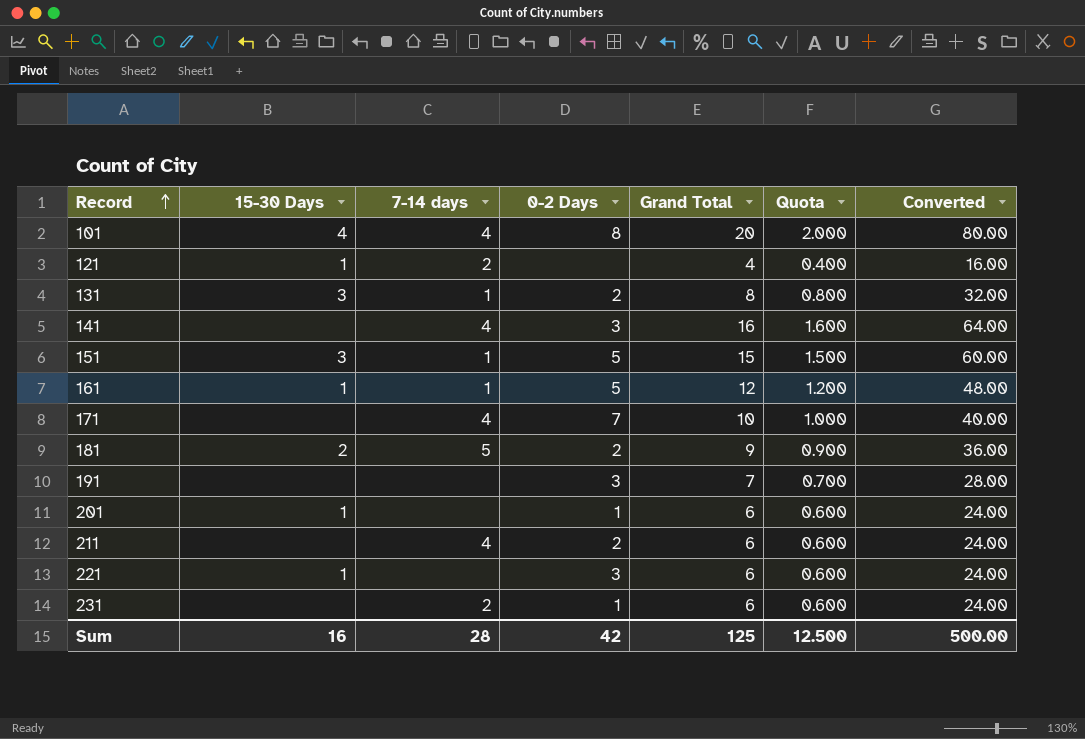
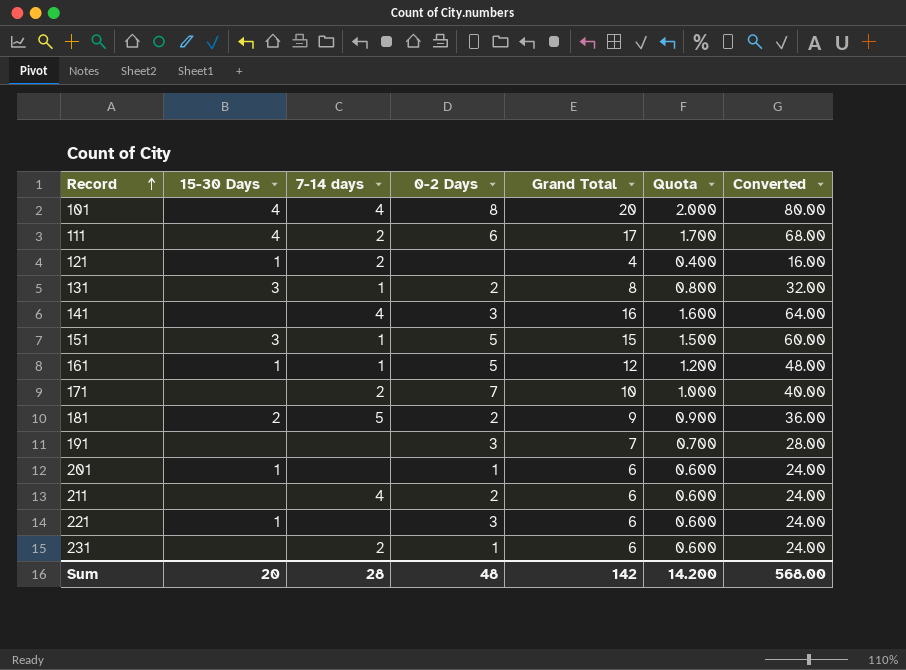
row 111: none -> 4 | 2 | 6 | 17 | 1.700 | 68.00
171 | 7-14 days: 4 -> 2
Sum | 15-30 Days: 16 -> 20
Sum | 0-2 Days: 42 -> 48
Sum | Grand Total: 125 -> 142
Sum | Quota: 12.500 -> 14.200
Sum | Converted: 500.00 -> 568.00

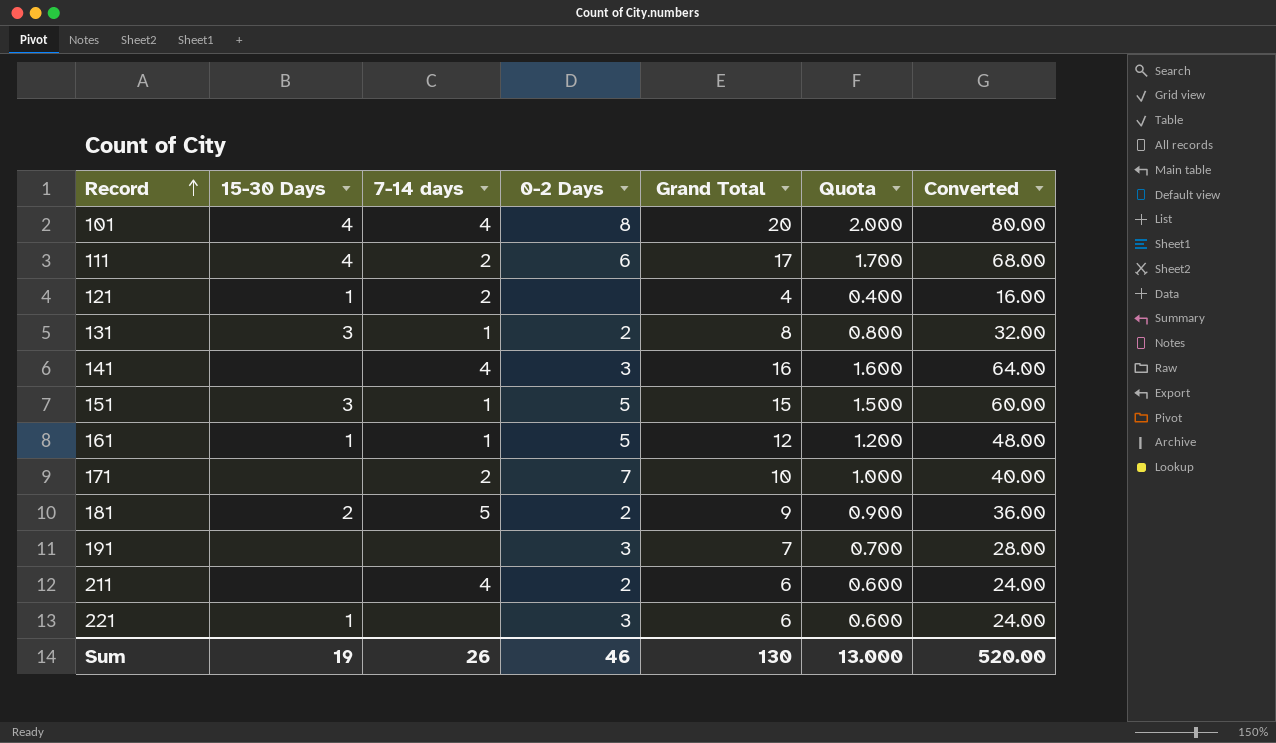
row 201: 1 | none | 1 | 6 | 0.600 | 24.00 -> none
row 231: none | 2 | 1 | 6 | 0.600 | 24.00 -> none
Sum | 15-30 Days: 20 -> 19
Sum | 7-14 days: 28 -> 26
Sum | 0-2 Days: 48 -> 46
Sum | Grand Total: 142 -> 130
Sum | Quota: 14.200 -> 13.000
Sum | Converted: 568.00 -> 520.00

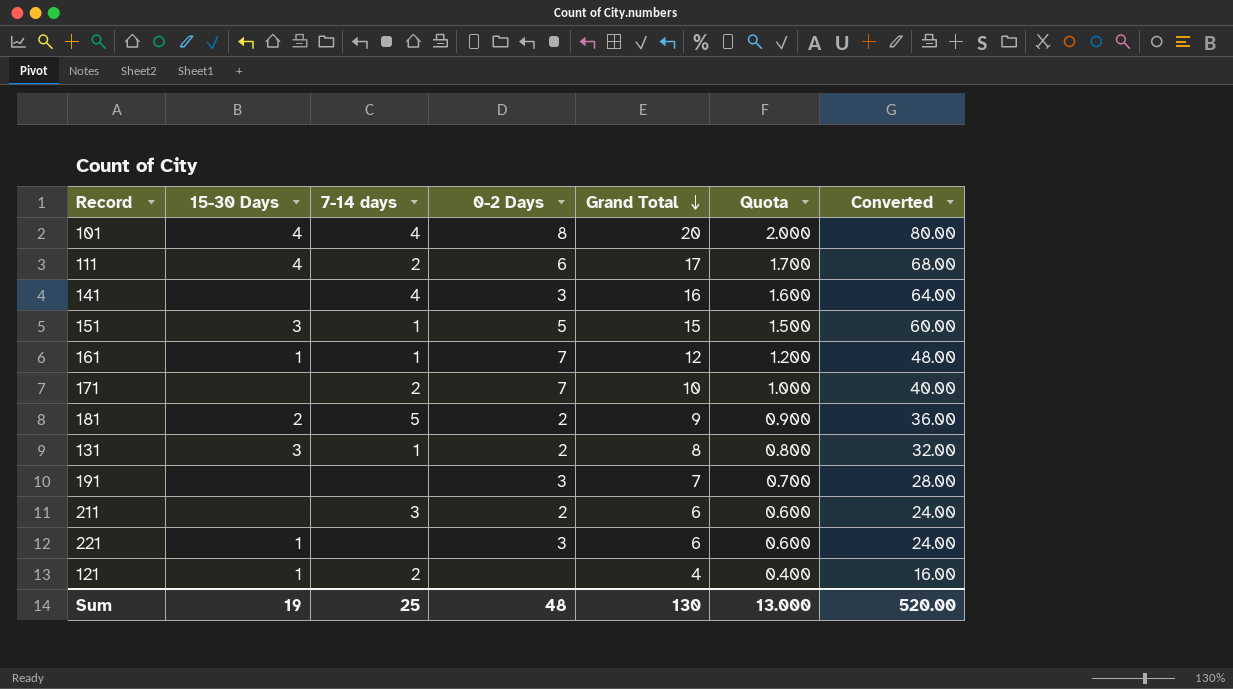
row order: Record ascending -> Grand Total descending
161 | 0-2 Days: 5 -> 7
211 | 7-14 days: 4 -> 3
Sum | 7-14 days: 26 -> 25
Sum | 0-2 Days: 46 -> 48

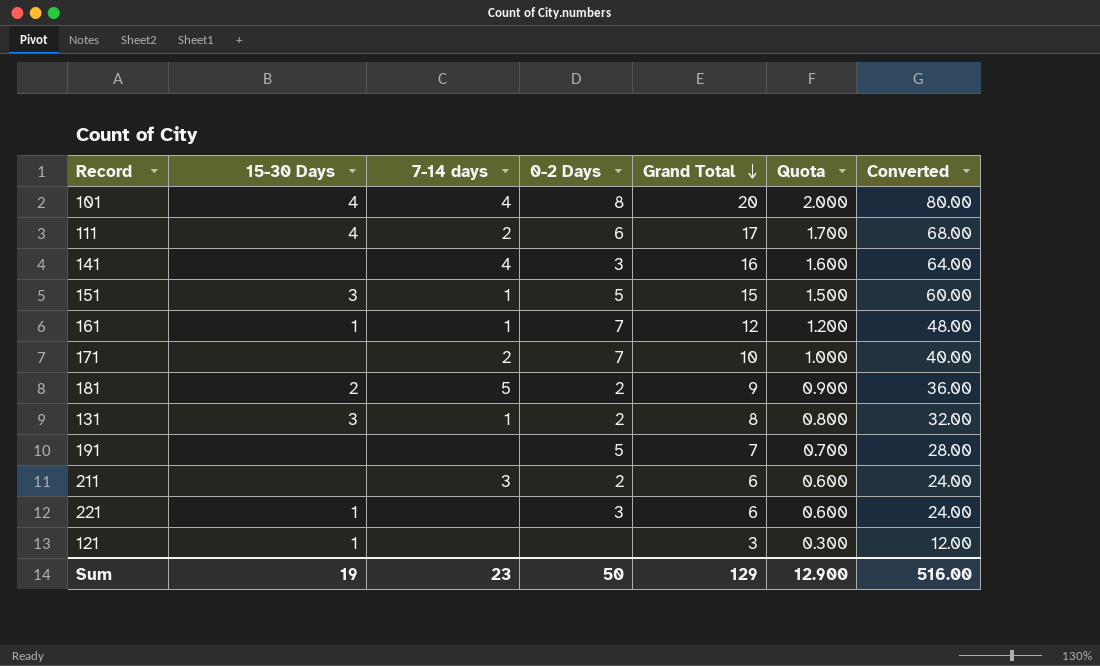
191 | 0-2 Days: 3 -> 5
121 | 7-14 days: 2 -> none
121 | Grand Total: 4 -> 3
121 | Quota: 0.400 -> 0.300
121 | Converted: 16.00 -> 12.00
Sum | 7-14 days: 25 -> 23
Sum | 0-2 Days: 48 -> 50
Sum | Grand Total: 130 -> 129
Sum | Quota: 13.000 -> 12.900
Sum | Converted: 520.00 -> 516.00

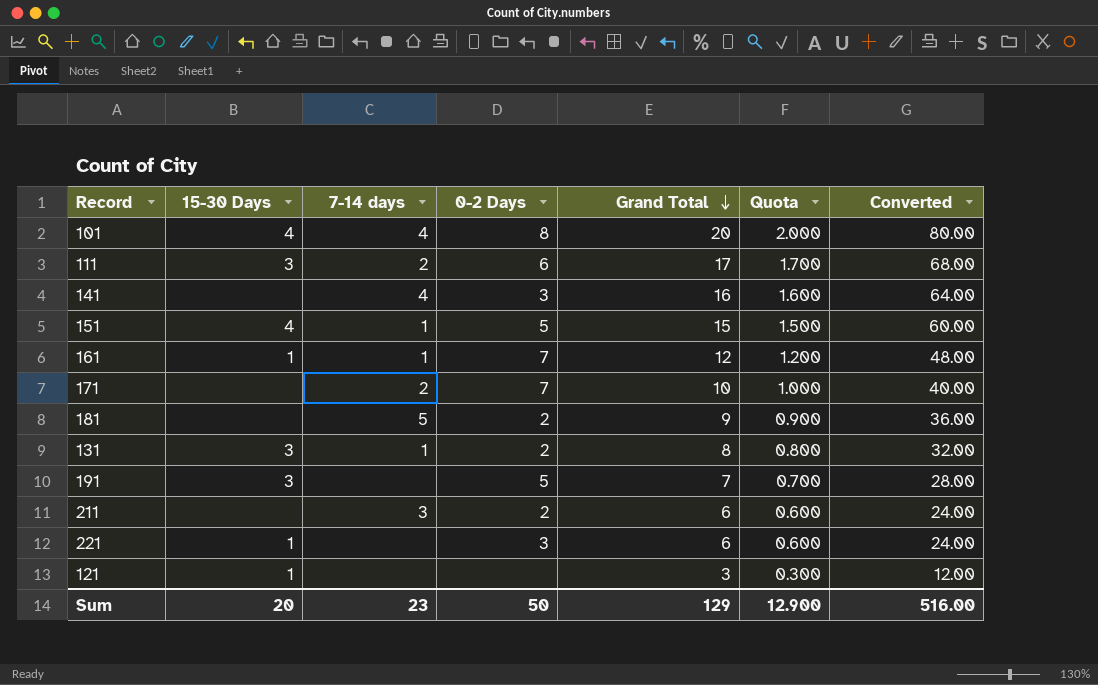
111 | 15-30 Days: 4 -> 3
151 | 15-30 Days: 3 -> 4
181 | 15-30 Days: 2 -> none
191 | 15-30 Days: none -> 3
Sum | 15-30 Days: 19 -> 20

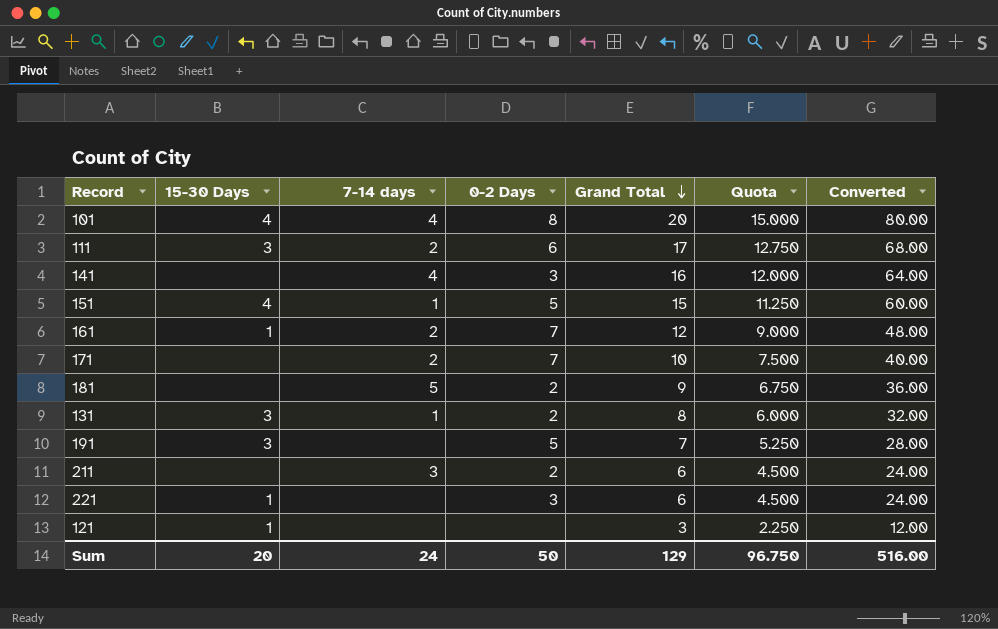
column Quota | formula: [Grand Total] * 0.1 -> [Grand Total] * 0.75
161 | 7-14 days: 1 -> 2
Sum | 7-14 days: 23 -> 24
Sum | Quota: 12.900 -> 96.750

